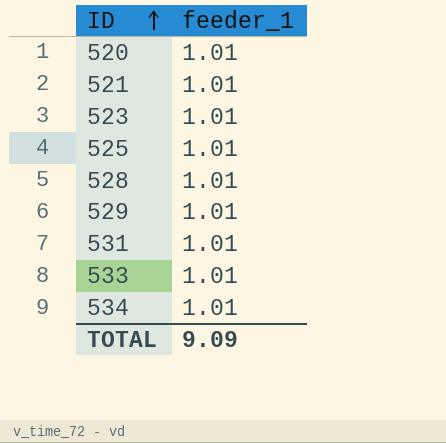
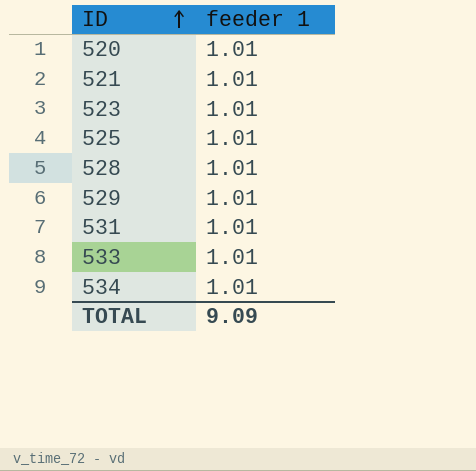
column name: feeder_1 -> feeder 1

